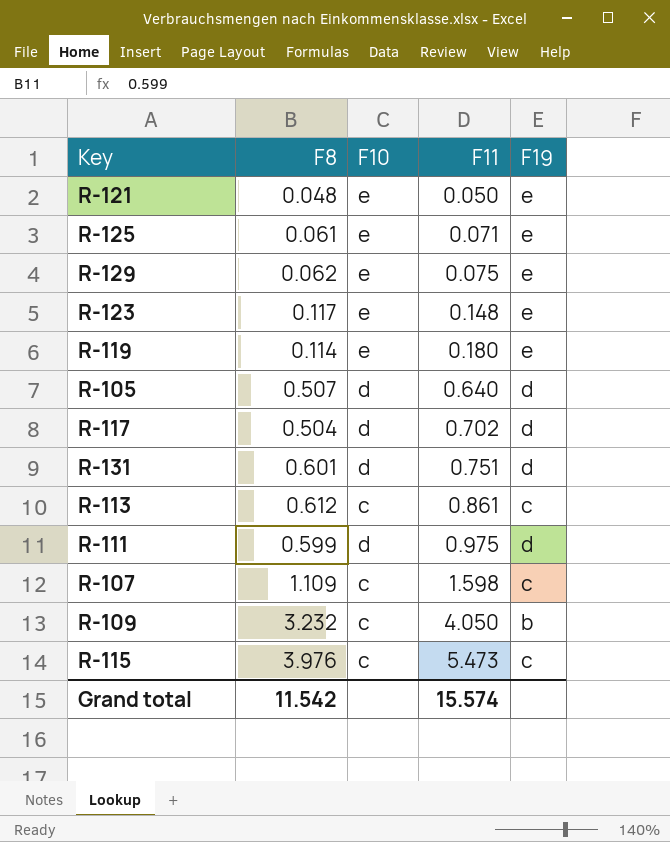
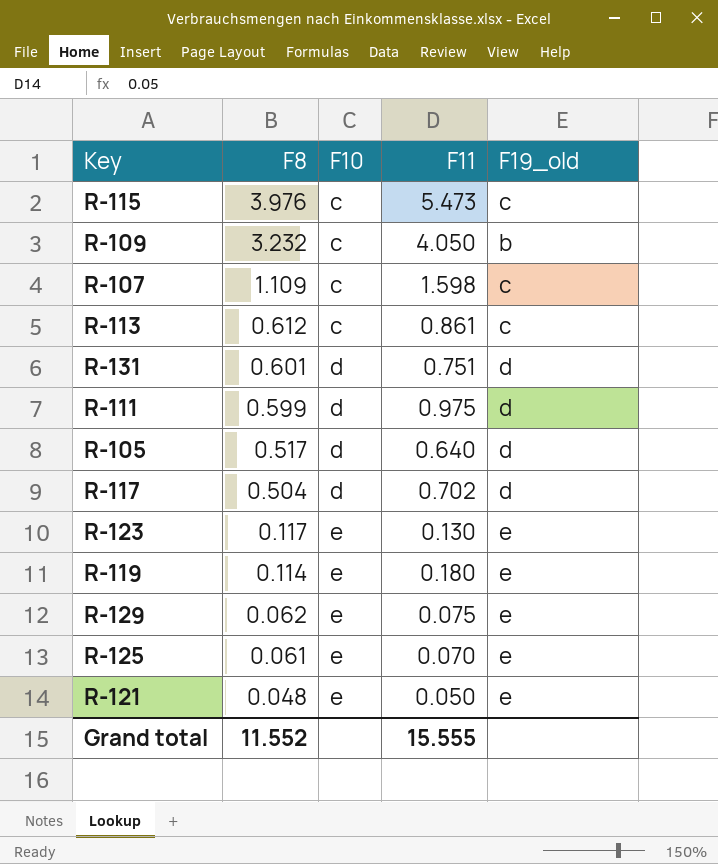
row order: F11 ascending -> F8 descending
column name: F19 -> F19_old
R-105 | F8: 0.507 -> 0.517
R-123 | F11: 0.148 -> 0.130
R-125 | F11: 0.071 -> 0.070
Grand total | F8: 11.542 -> 11.552
Grand total | F11: 15.574 -> 15.555

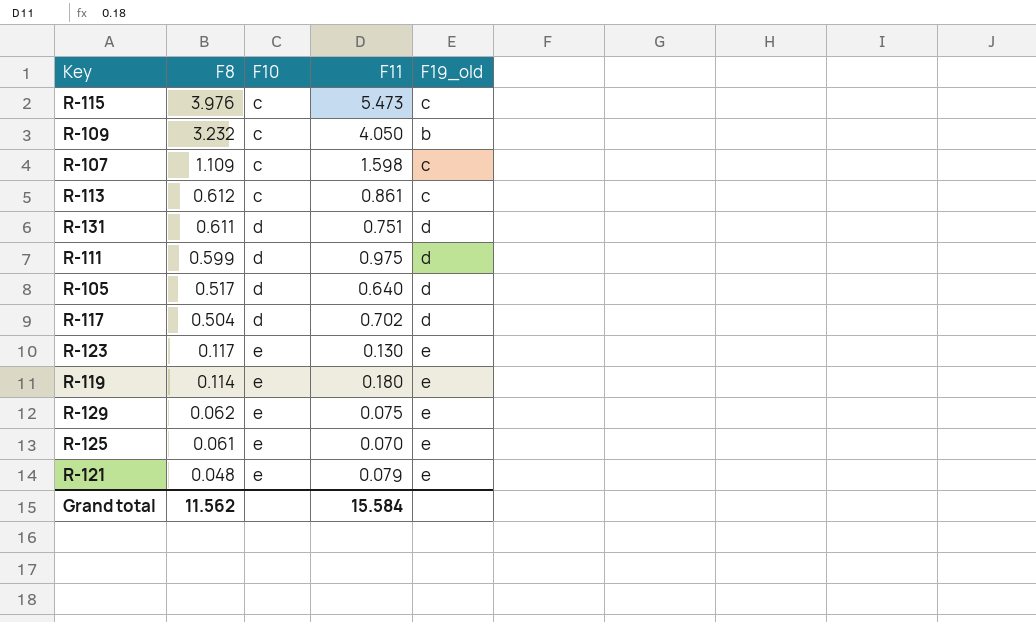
R-131 | F8: 0.601 -> 0.611
R-121 | F11: 0.050 -> 0.079
Grand total | F8: 11.552 -> 11.562
Grand total | F11: 15.555 -> 15.584

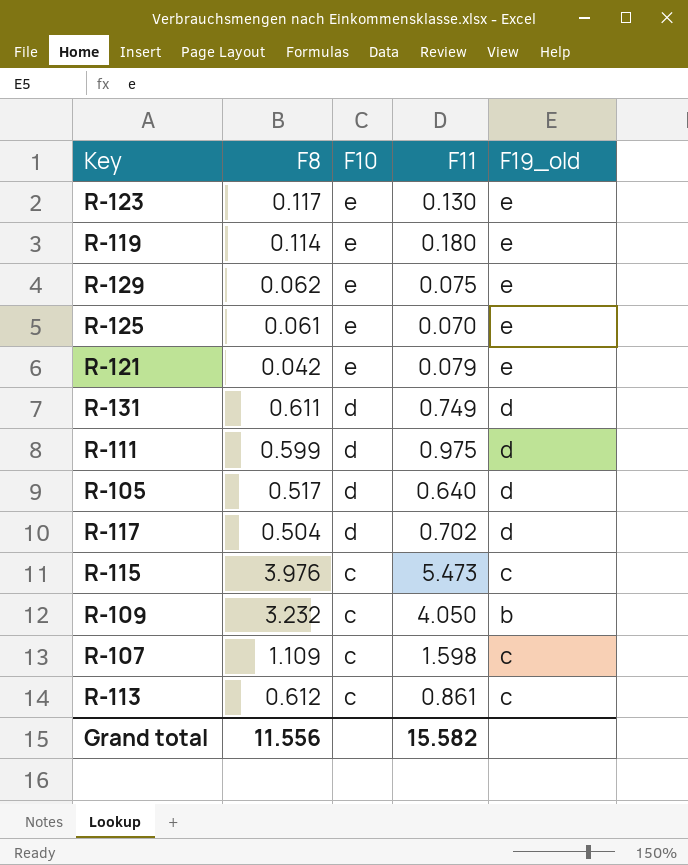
row order: F8 descending -> F10 descending
R-121 | F8: 0.048 -> 0.042
R-131 | F11: 0.751 -> 0.749
Grand total | F8: 11.562 -> 11.556
Grand total | F11: 15.584 -> 15.582

